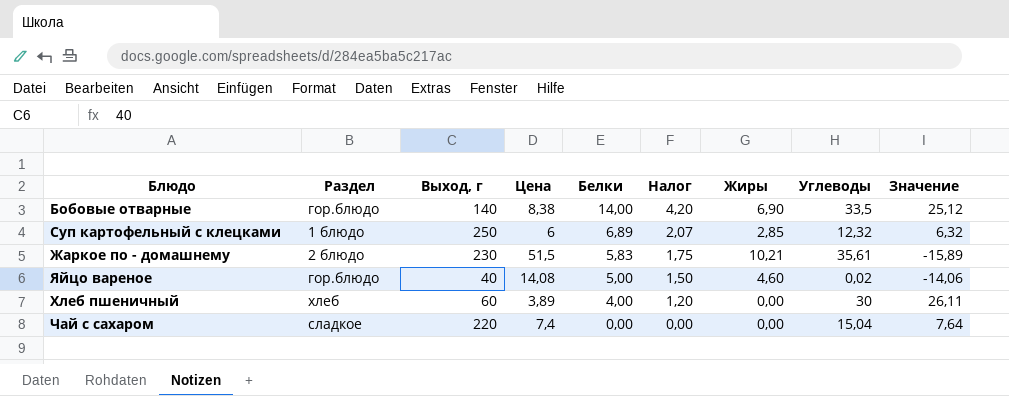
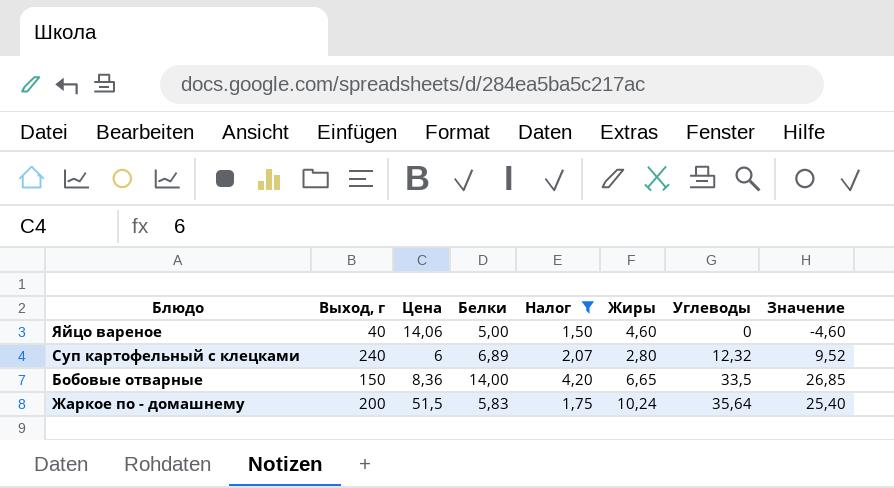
filter: none -> Налог >= 1,50
row order: Белки descending -> Углеводы ascending
column Раздел | position: 2 -> none
column Значение | formula: [Углеводы] - [Цена] -> [Углеводы] - [Жиры]
Яйцо вареное | Цена: 14,08 -> 14,06
Яйцо вареное | Углеводы: 0,02 -> 0
Суп картофельный с клецками | Выход, г: 250 -> 240
Суп картофельный с клецками | Жиры: 2,85 -> 2,80
Бобовые отварные | Выход, г: 140 -> 150
Бобовые отварные | Цена: 8,38 -> 8,36
Бобовые отварные | Жиры: 6,90 -> 6,65
Жаркое по - домашнему | Выход, г: 230 -> 200
Жаркое по - домашнему | Жиры: 10,21 -> 10,24
Жаркое по - домашнему | Углеводы: 35,61 -> 35,64

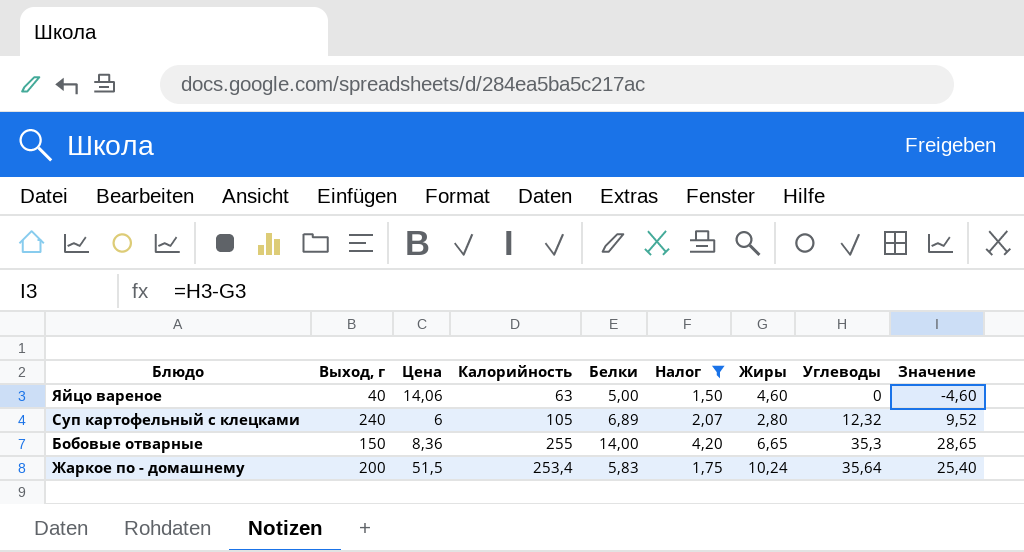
column Калорийность | position: none -> 4
Бобовые отварные | Углеводы: 33,5 -> 35,3
Бобовые отварные | Значение: 26,85 -> 28,65

